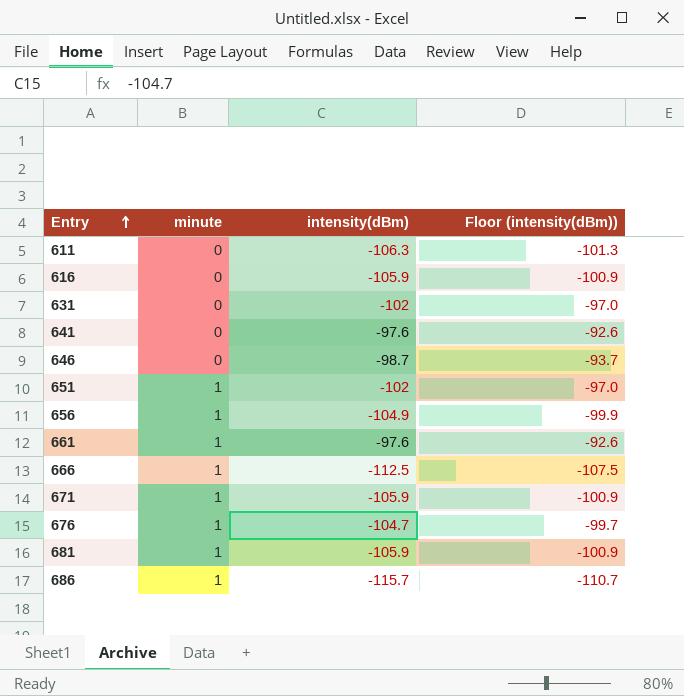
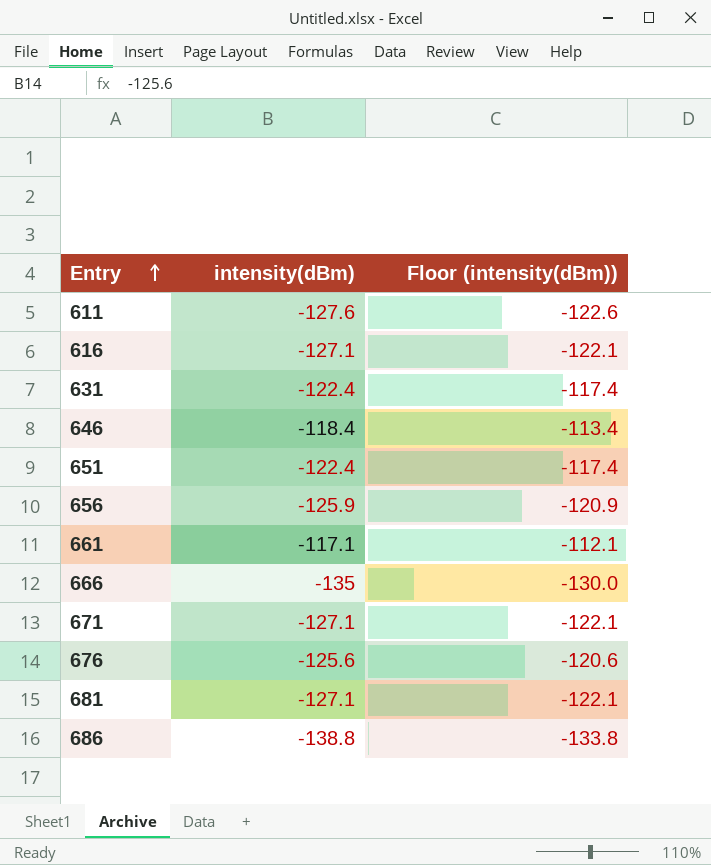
column minute | position: 2 -> none
row 641: 0 | -97.6 | -92.6 -> none
611 | intensity(dBm): -106.3 -> -127.6
611 | Floor (intensity(dBm)): -101.3 -> -122.6
616 | intensity(dBm): -105.9 -> -127.1
616 | Floor (intensity(dBm)): -100.9 -> -122.1
631 | intensity(dBm): -102 -> -122.4
631 | Floor (intensity(dBm)): -97.0 -> -117.4
646 | intensity(dBm): -98.7 -> -118.4
646 | Floor (intensity(dBm)): -93.7 -> -113.4
651 | intensity(dBm): -102 -> -122.4
651 | Floor (intensity(dBm)): -97.0 -> -117.4
656 | intensity(dBm): -104.9 -> -125.9
656 | Floor (intensity(dBm)): -99.9 -> -120.9
661 | intensity(dBm): -97.6 -> -117.1
661 | Floor (intensity(dBm)): -92.6 -> -112.1
666 | intensity(dBm): -112.5 -> -135
666 | Floor (intensity(dBm)): -107.5 -> -130.0
671 | intensity(dBm): -105.9 -> -127.1
671 | Floor (intensity(dBm)): -100.9 -> -122.1
676 | intensity(dBm): -104.7 -> -125.6
676 | Floor (intensity(dBm)): -99.7 -> -120.6
681 | intensity(dBm): -105.9 -> -127.1
681 | Floor (intensity(dBm)): -100.9 -> -122.1
686 | intensity(dBm): -115.7 -> -138.8
686 | Floor (intensity(dBm)): -110.7 -> -133.8

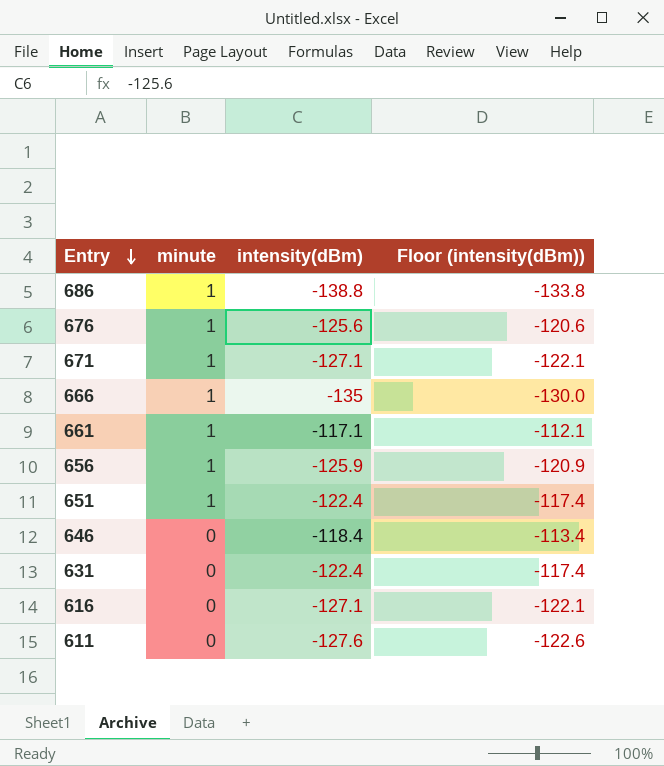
row order: Entry ascending -> Entry descending
column minute | position: none -> 2
row 681: -127.1 | -122.1 -> none

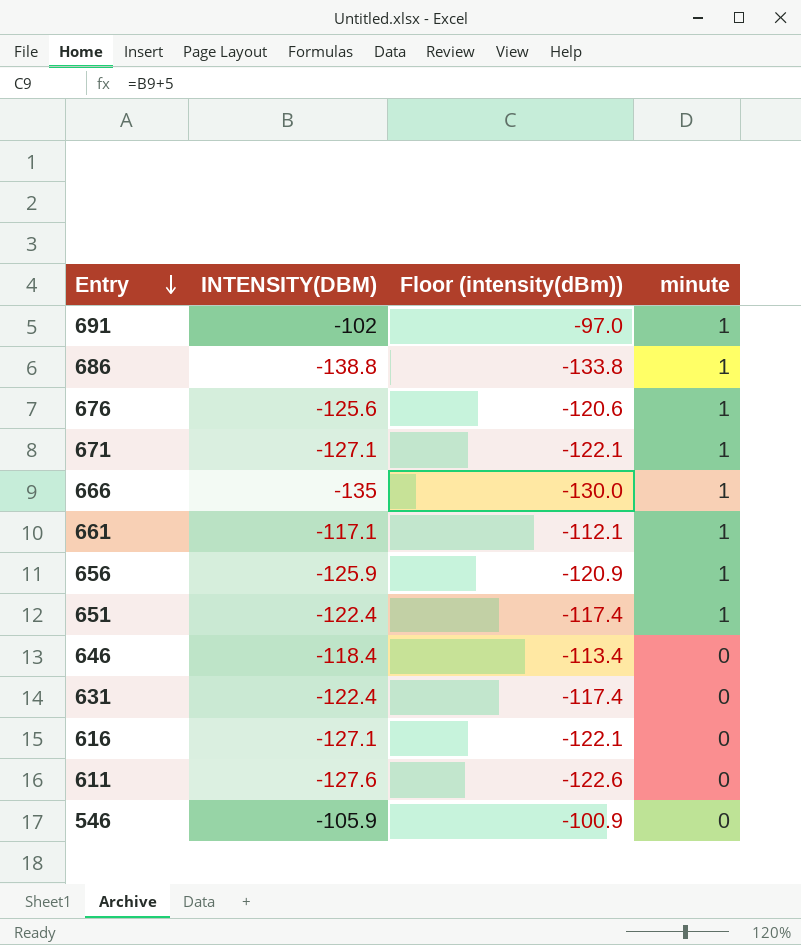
column name: intensity(dBm) -> INTENSITY(DBM)
column minute | position: 2 -> 4
row 691: none -> -102 | -97.0 | 1
row 546: none -> -105.9 | -100.9 | 0

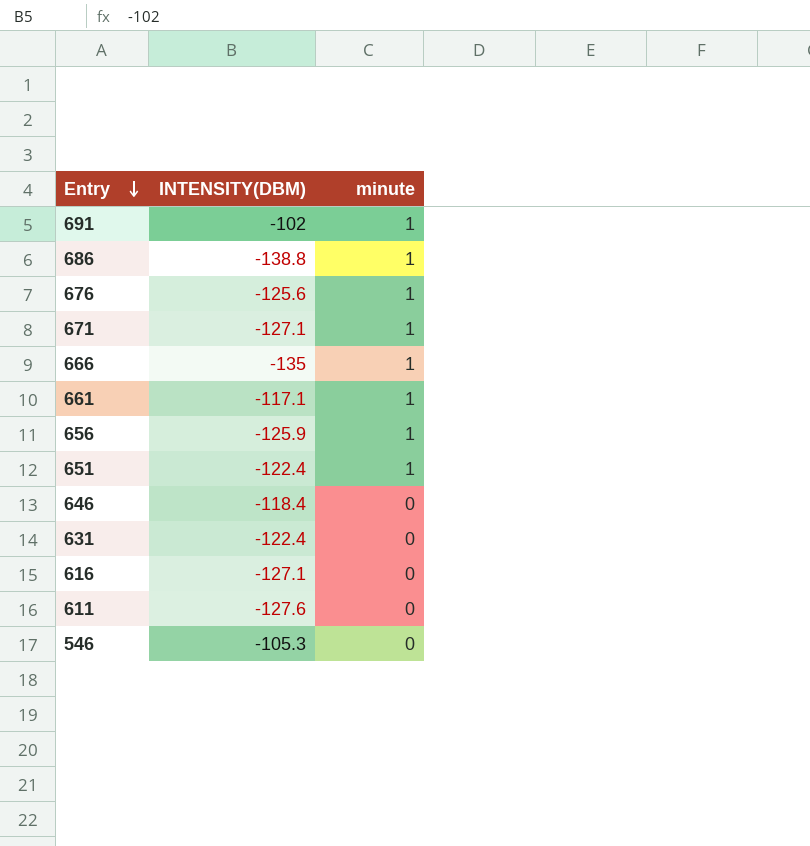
column Floor (intensity(dBm)) | formula: [INTENSITY(DBM)] + 5 -> none
546 | INTENSITY(DBM): -105.9 -> -105.3

